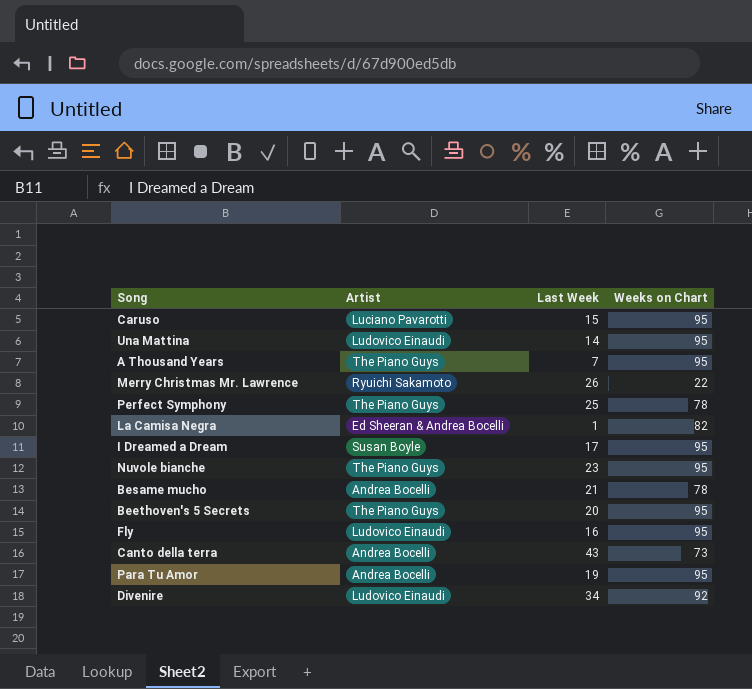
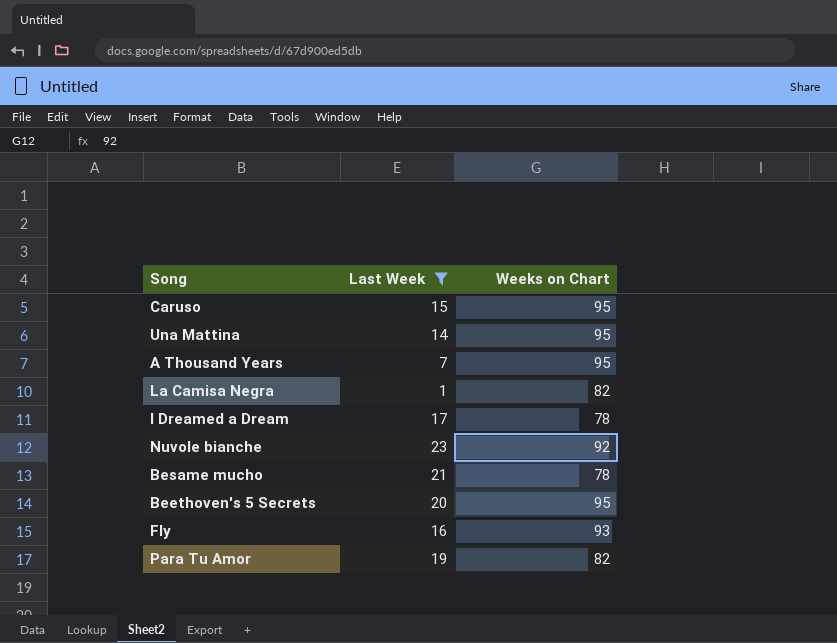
filter: none -> Last Week <= 23
column Artist | position: 2 -> none
I Dreamed a Dream | Weeks on Chart: 95 -> 78
Nuvole bianche | Weeks on Chart: 95 -> 92
Fly | Weeks on Chart: 95 -> 93
Para Tu Amor | Weeks on Chart: 95 -> 82

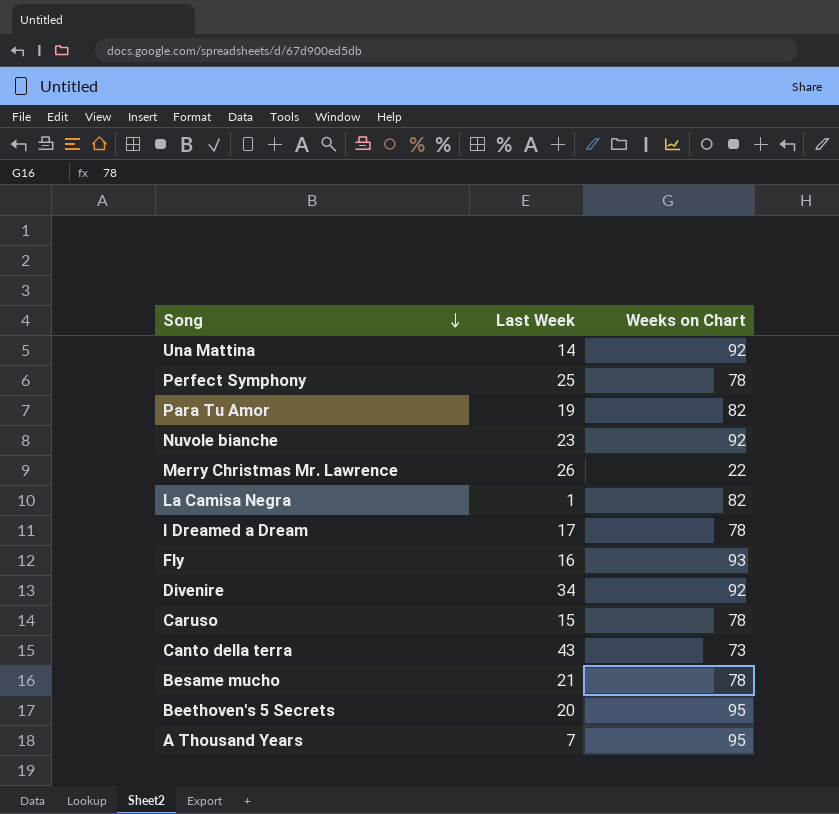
filter: Last Week <= 23 -> none
row order: none -> Song descending
Una Mattina | Weeks on Chart: 95 -> 92
Caruso | Weeks on Chart: 95 -> 78

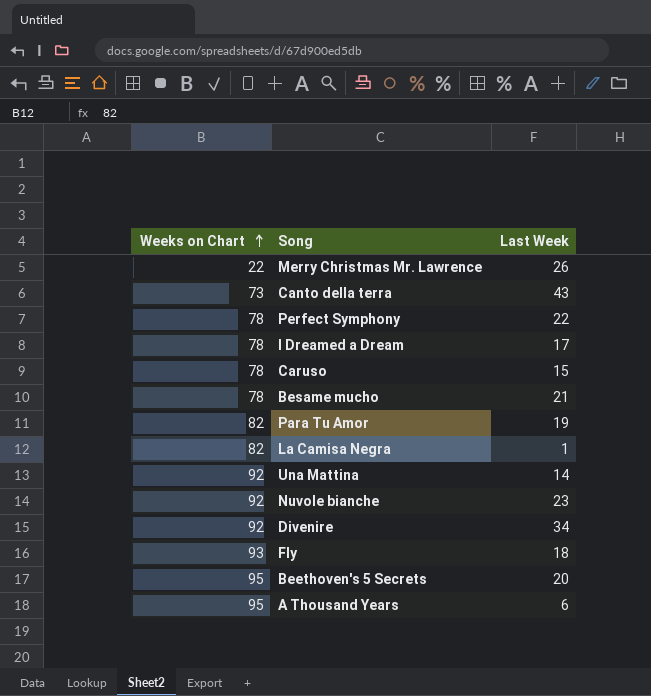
row order: Song descending -> Weeks on Chart ascending
column Weeks on Chart | position: 3 -> 1
Perfect Symphony | Last Week: 25 -> 22
Fly | Last Week: 16 -> 18
A Thousand Years | Last Week: 7 -> 6

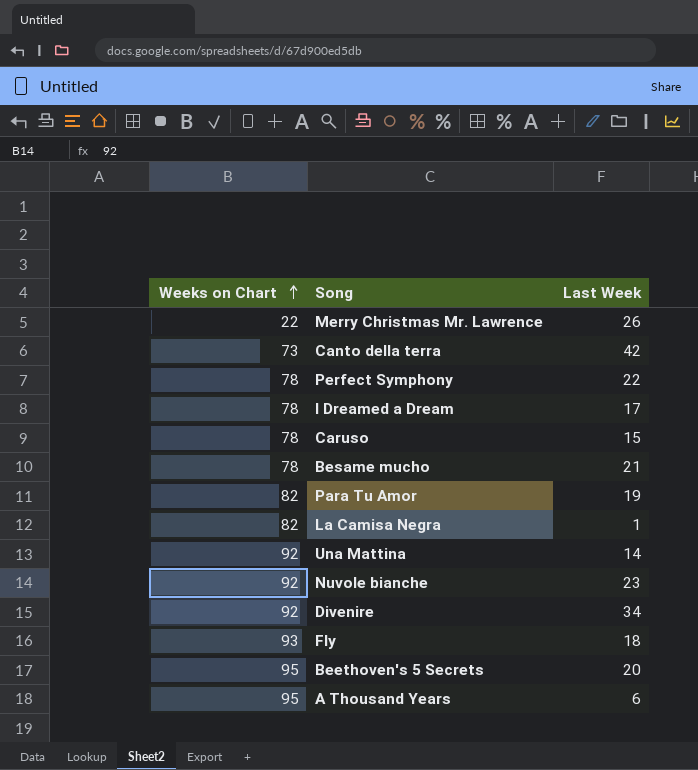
Canto della terra | Last Week: 43 -> 42

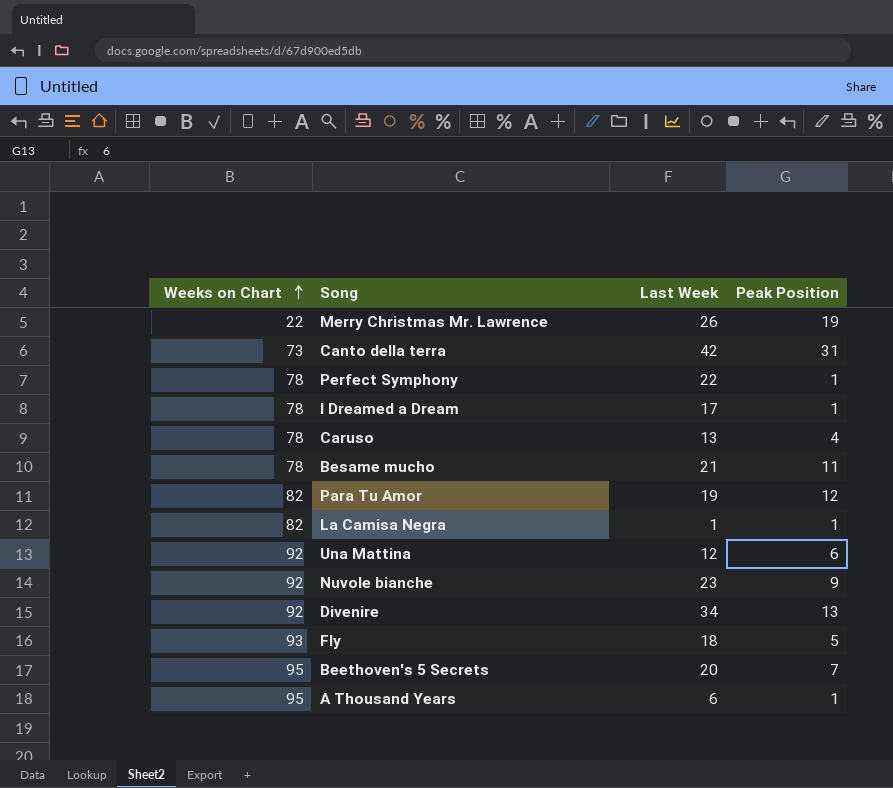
column Peak Position | position: none -> 4
Caruso | Last Week: 15 -> 13
Una Mattina | Last Week: 14 -> 12

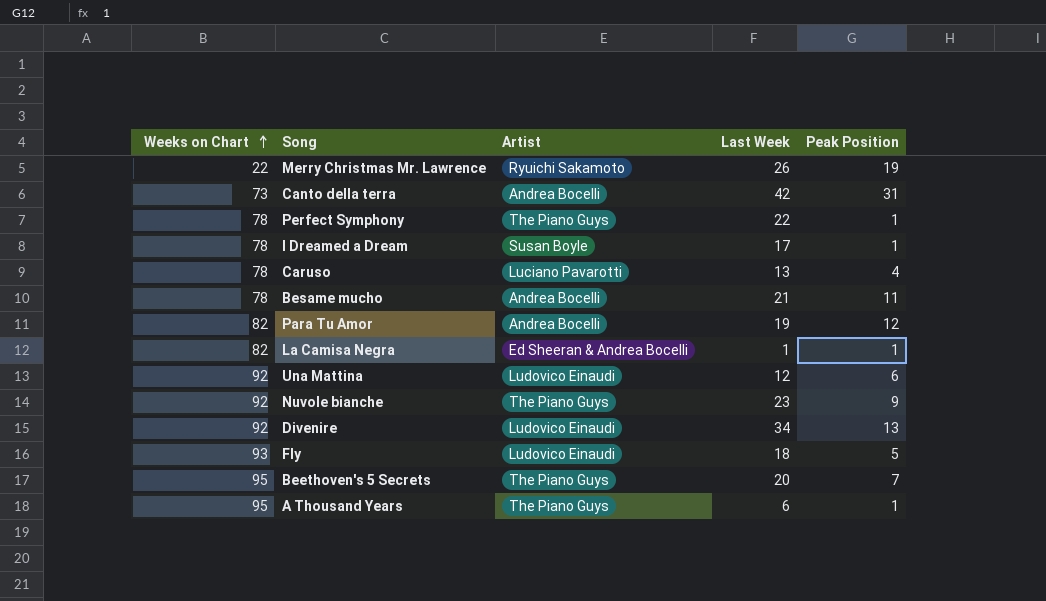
column Artist | position: none -> 3

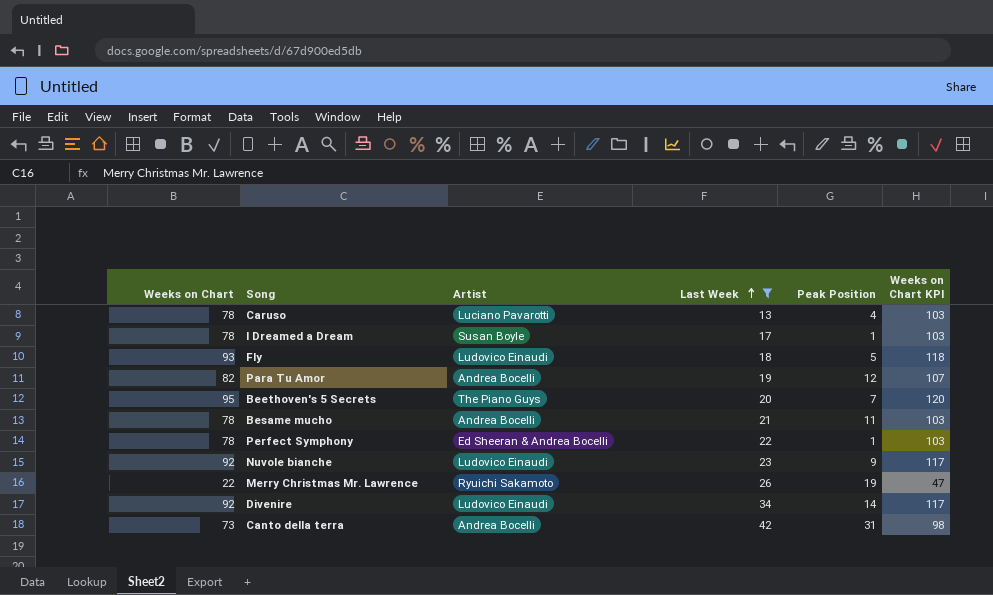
filter: none -> Last Week >= 13
row order: Weeks on Chart ascending -> Last Week ascending
column Weeks on Chart KPI | formula: none -> [Weeks on Chart] + 25
Perfect Symphony | Artist: The Piano Guys -> Ed Sheeran & Andrea Bocelli
Nuvole bianche | Artist: The Piano Guys -> Ludovico Einaudi
Divenire | Peak Position: 13 -> 14

